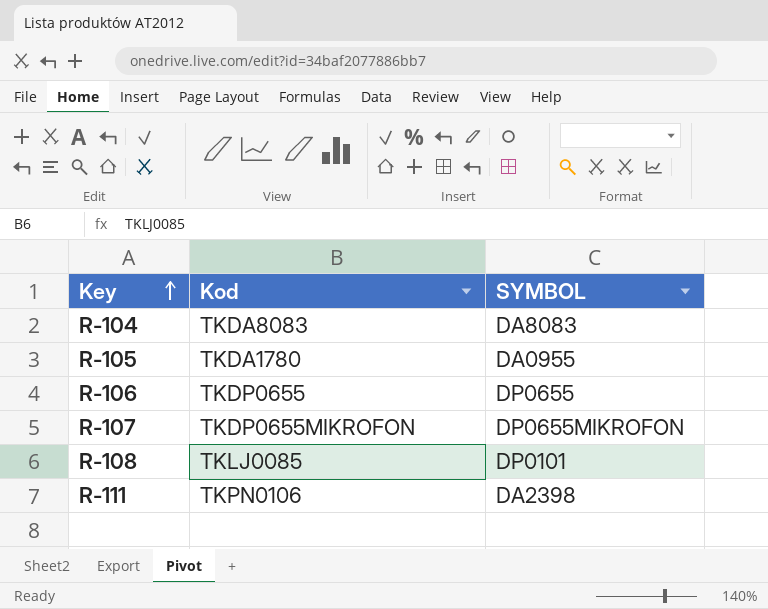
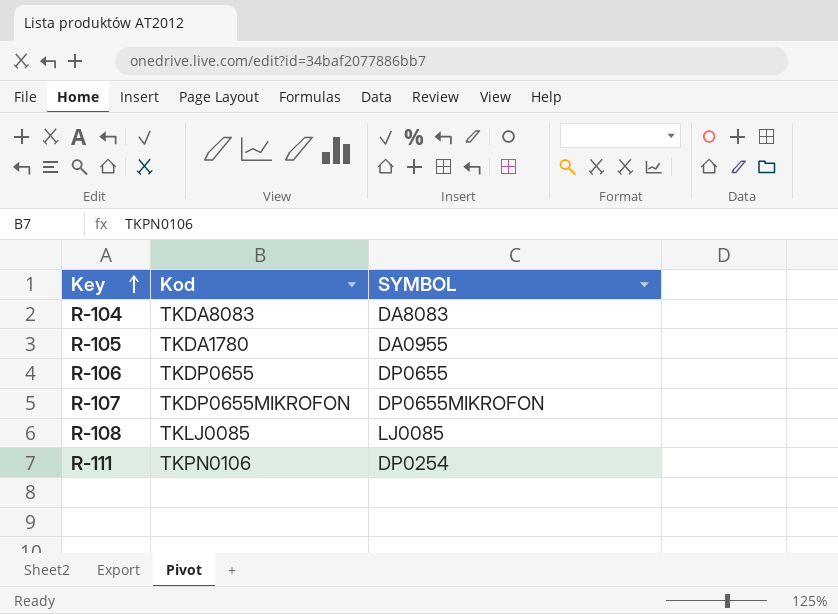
R-108 | SYMBOL: DP0101 -> LJ0085
R-111 | SYMBOL: DA2398 -> DP0254

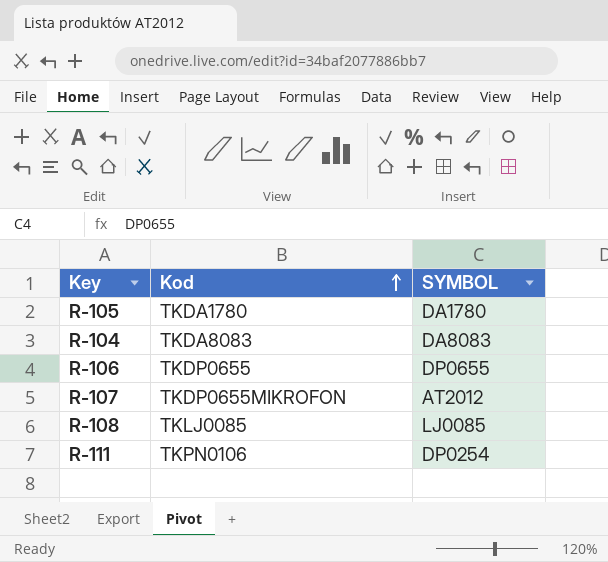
row order: Key ascending -> Kod ascending
R-105 | SYMBOL: DA0955 -> DA1780
R-107 | SYMBOL: DP0655MIKROFON -> AT2012

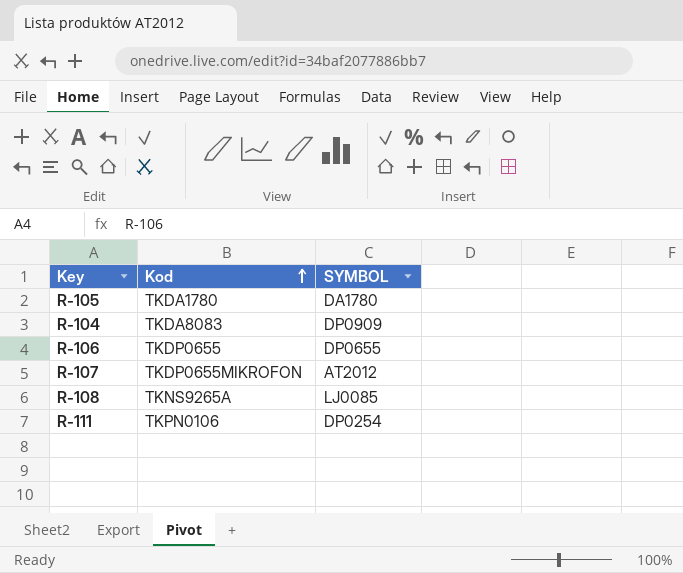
R-104 | SYMBOL: DA8083 -> DP0909
R-108 | Kod: TKLJ0085 -> TKNS9265A

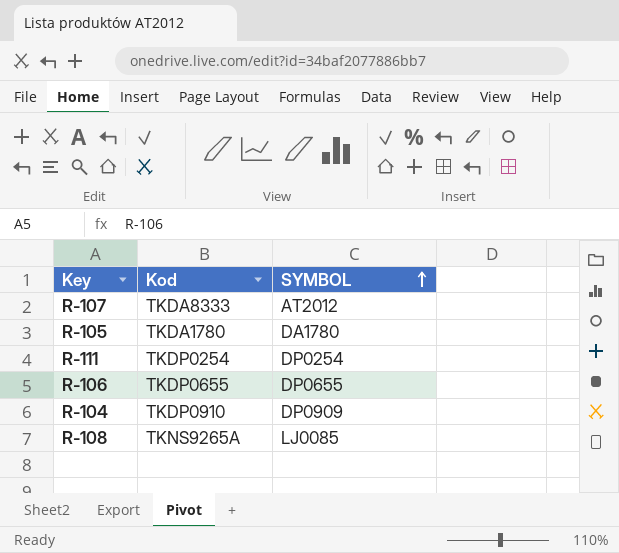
row order: Kod ascending -> SYMBOL ascending
R-107 | Kod: TKDP0655MIKROFON -> TKDA8333
R-111 | Kod: TKPN0106 -> TKDP0254
R-104 | Kod: TKDA8083 -> TKDP0910

